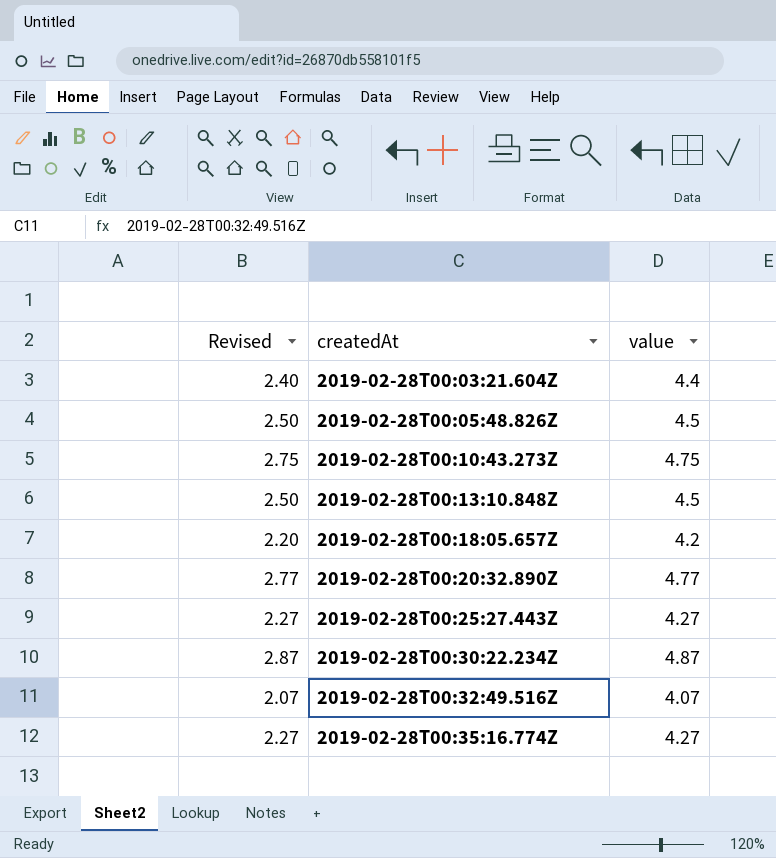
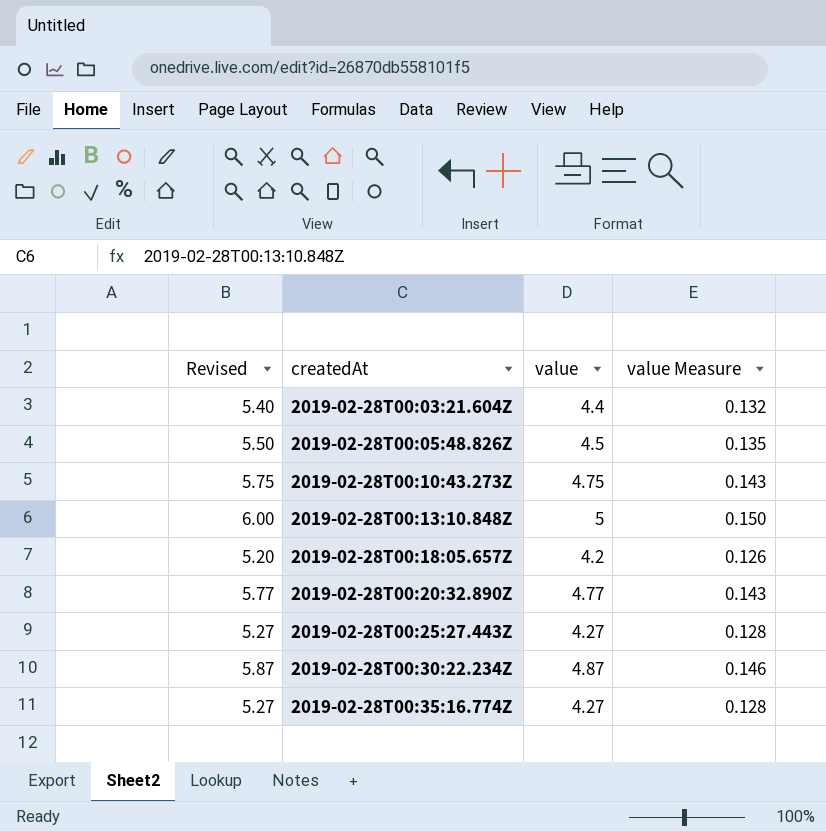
column Revised | formula: [value] - 2 -> [value] + 1
column value Measure | formula: none -> [value] * 0.03
row 2019-02-28T00:32:49.516Z: 2.07 | 4.07 -> none
2019-02-28T00:13:10.848Z | value: 4.5 -> 5

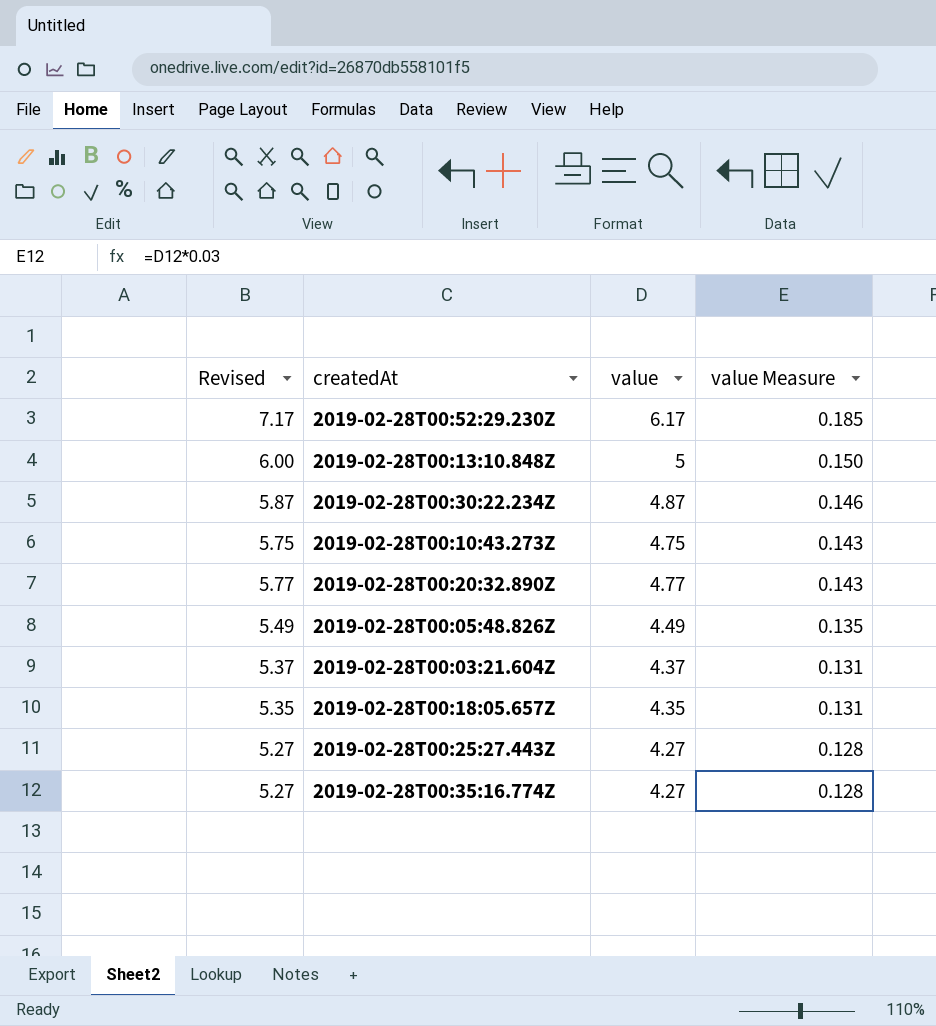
row order: createdAt ascending -> value Measure descending
row 2019-02-28T00:52:29.230Z: none -> 7.17 | 6.17 | 0.185
2019-02-28T00:05:48.826Z | Revised: 5.50 -> 5.49
2019-02-28T00:05:48.826Z | value: 4.5 -> 4.49
2019-02-28T00:03:21.604Z | Revised: 5.40 -> 5.37
2019-02-28T00:03:21.604Z | value: 4.4 -> 4.37
2019-02-28T00:03:21.604Z | value Measure: 0.132 -> 0.131
2019-02-28T00:18:05.657Z | Revised: 5.20 -> 5.35
2019-02-28T00:18:05.657Z | value: 4.2 -> 4.35
2019-02-28T00:18:05.657Z | value Measure: 0.126 -> 0.131

